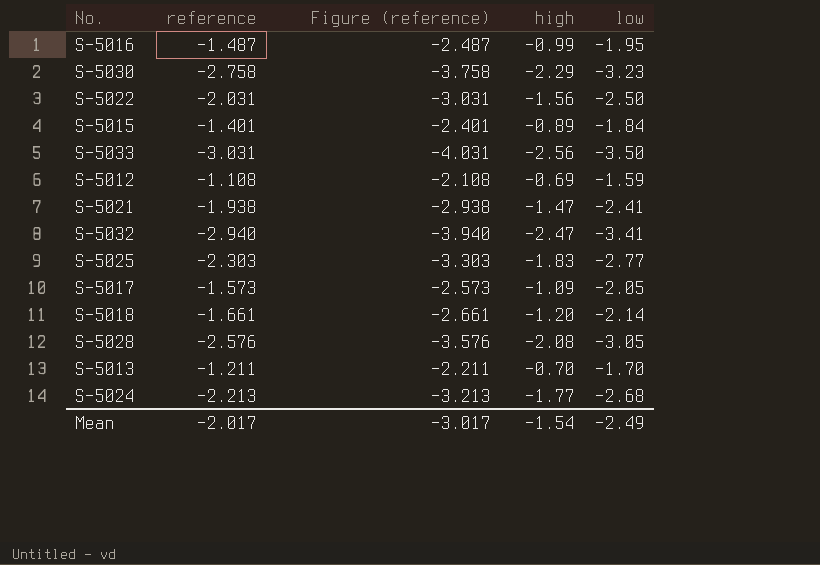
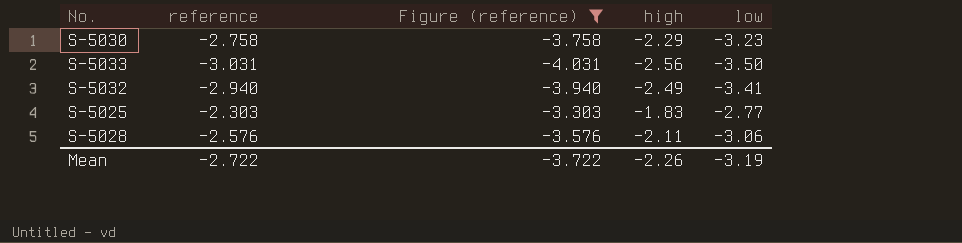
filter: none -> Figure (reference) <= -3.303
S-5032 | high: -2.47 -> -2.49
S-5028 | high: -2.08 -> -2.11
S-5028 | low: -3.05 -> -3.06
Mean | reference: -2.017 -> -2.722
Mean | Figure (reference): -3.017 -> -3.722
Mean | high: -1.54 -> -2.26
Mean | low: -2.49 -> -3.19

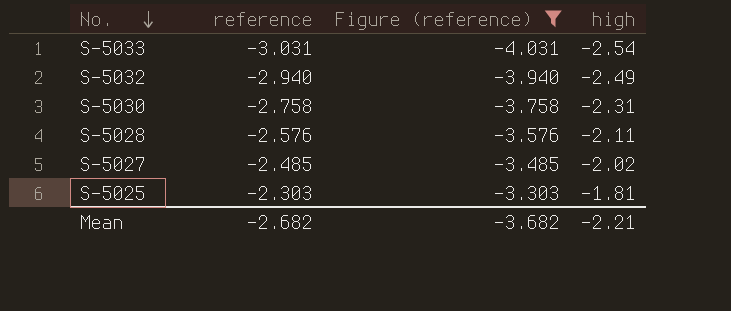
row order: none -> No. descending
column low | position: 5 -> none
S-5033 | high: -2.56 -> -2.54
S-5030 | high: -2.29 -> -2.31
row S-5027: none -> -2.485 | -3.485 | -2.02
S-5025 | high: -1.83 -> -1.81
Mean | reference: -2.722 -> -2.682
Mean | Figure (reference): -3.722 -> -3.682
Mean | high: -2.26 -> -2.21

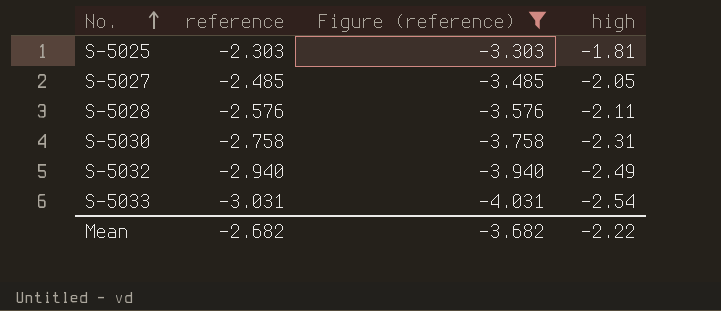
row order: No. descending -> No. ascending
S-5027 | high: -2.02 -> -2.05
Mean | high: -2.21 -> -2.22

